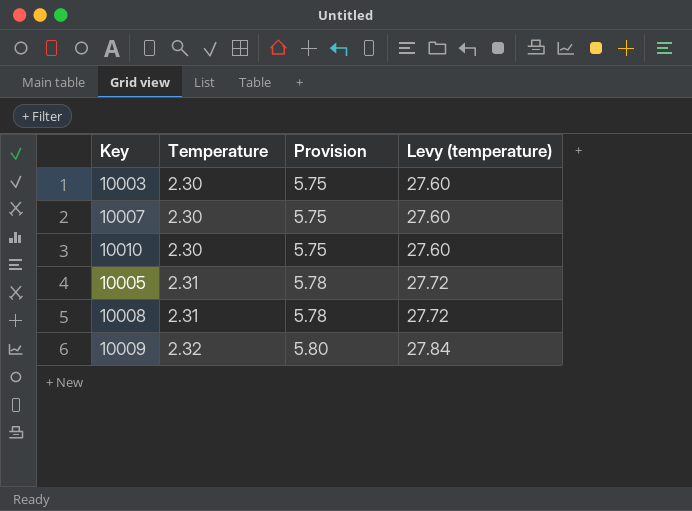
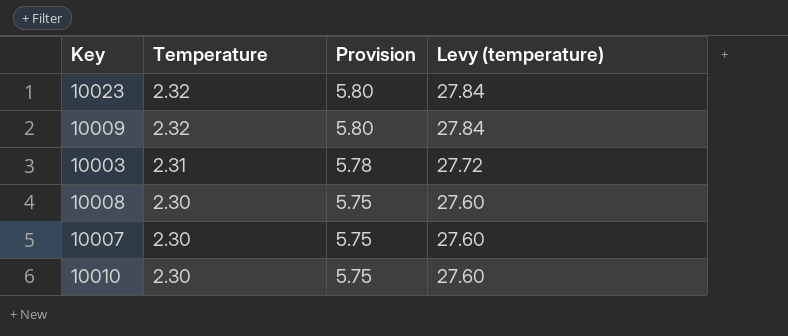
row order: Temperature ascending -> Temperature descending
row 10005: 2.31 | 5.78 | 27.72 -> none
row 10023: none -> 2.32 | 5.80 | 27.84
10003 | Temperature: 2.30 -> 2.31
10003 | Provision: 5.75 -> 5.78
10003 | Levy (temperature): 27.60 -> 27.72
10008 | Temperature: 2.31 -> 2.30
10008 | Provision: 5.78 -> 5.75
10008 | Levy (temperature): 27.72 -> 27.60

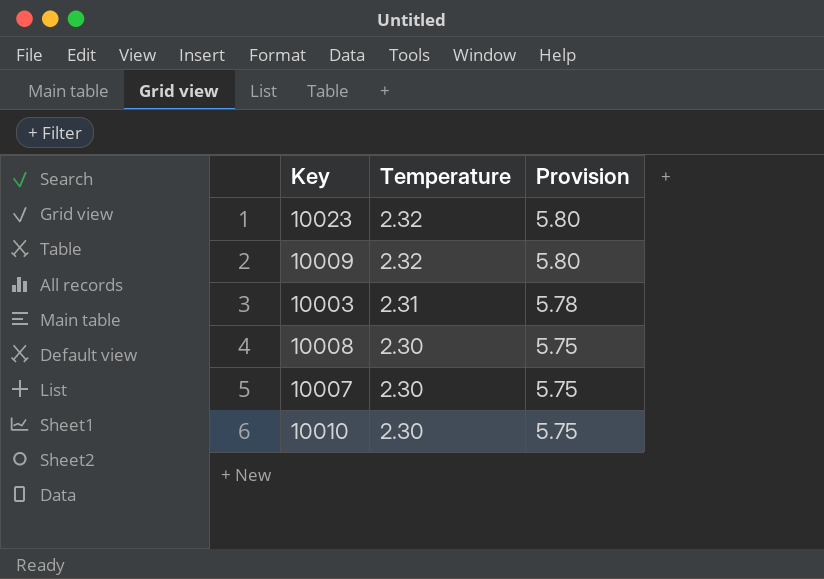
column Levy (temperature) | formula: [Temperature] * 12 -> none

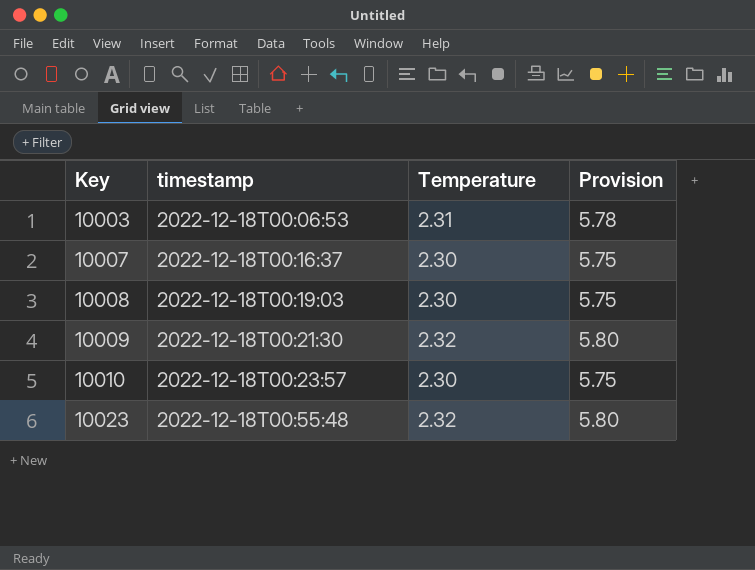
row order: Temperature descending -> Key ascending
column timestamp | position: none -> 2

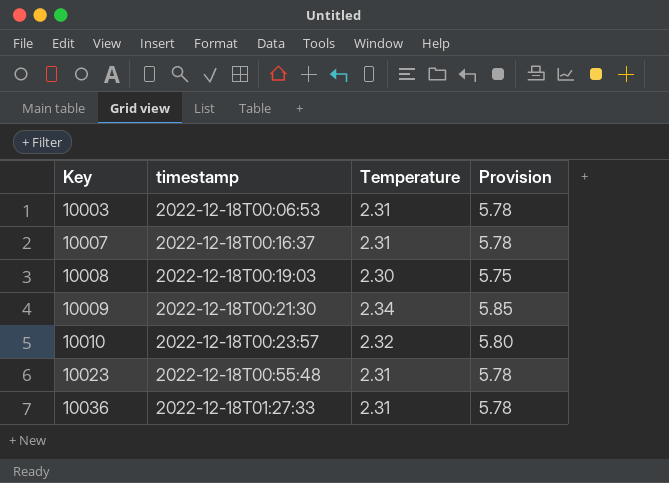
10007 | Temperature: 2.30 -> 2.31
10007 | Provision: 5.75 -> 5.78
10009 | Temperature: 2.32 -> 2.34
10009 | Provision: 5.80 -> 5.85
10010 | Temperature: 2.30 -> 2.32
10010 | Provision: 5.75 -> 5.80
10023 | Temperature: 2.32 -> 2.31
10023 | Provision: 5.80 -> 5.78
row 10036: none -> 2022-12-18T01:27:33 | 2.31 | 5.78

